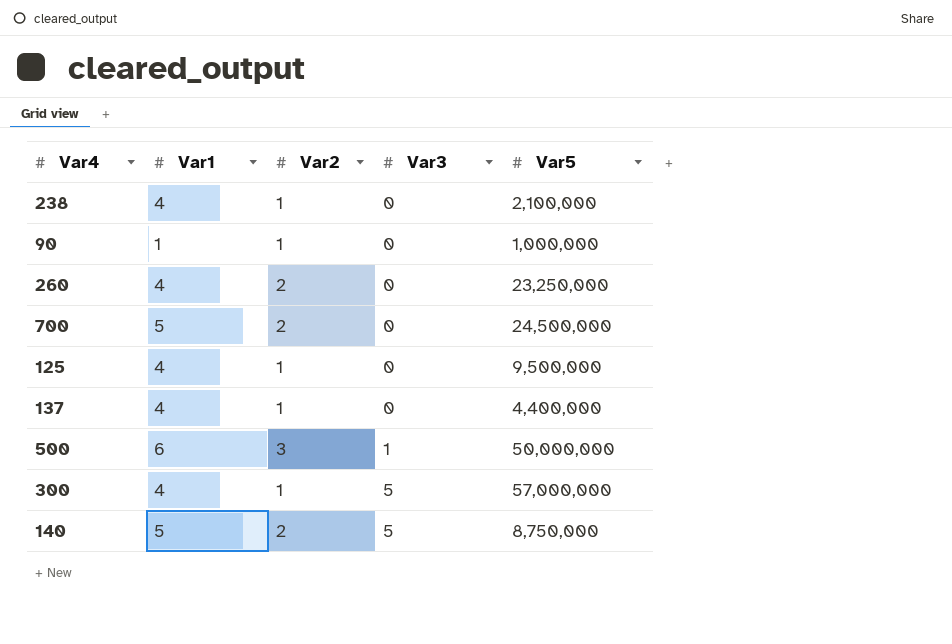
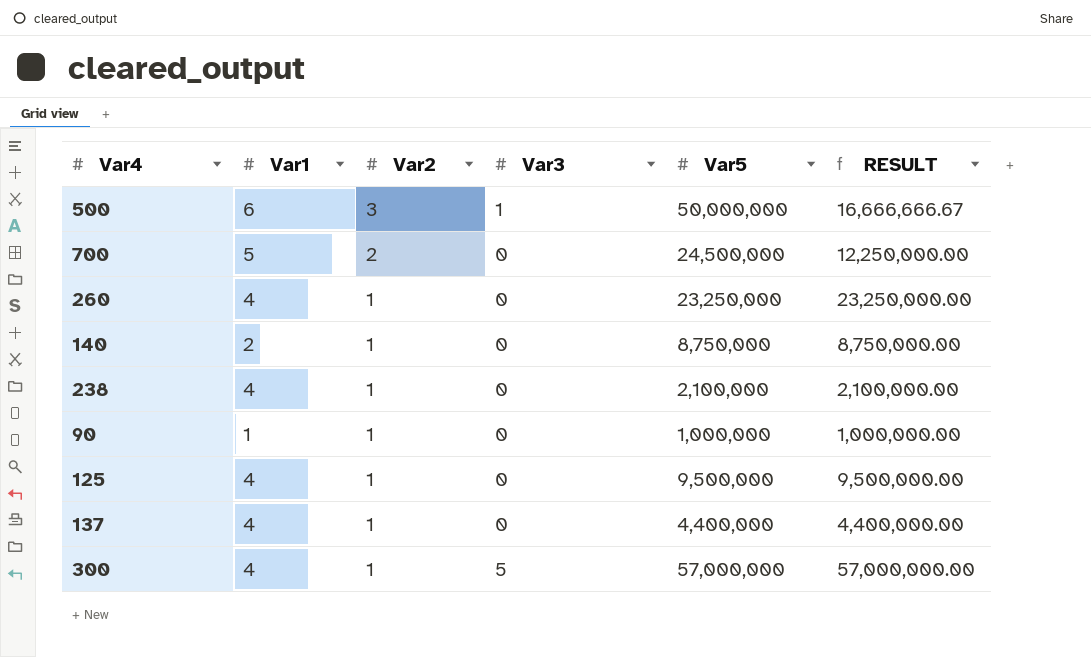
row order: Var3 ascending -> Var2 descending
column RESULT | formula: none -> [Var5] / [Var2]
260 | Var2: 2 -> 1
140 | Var1: 5 -> 2
140 | Var2: 2 -> 1
140 | Var3: 5 -> 0

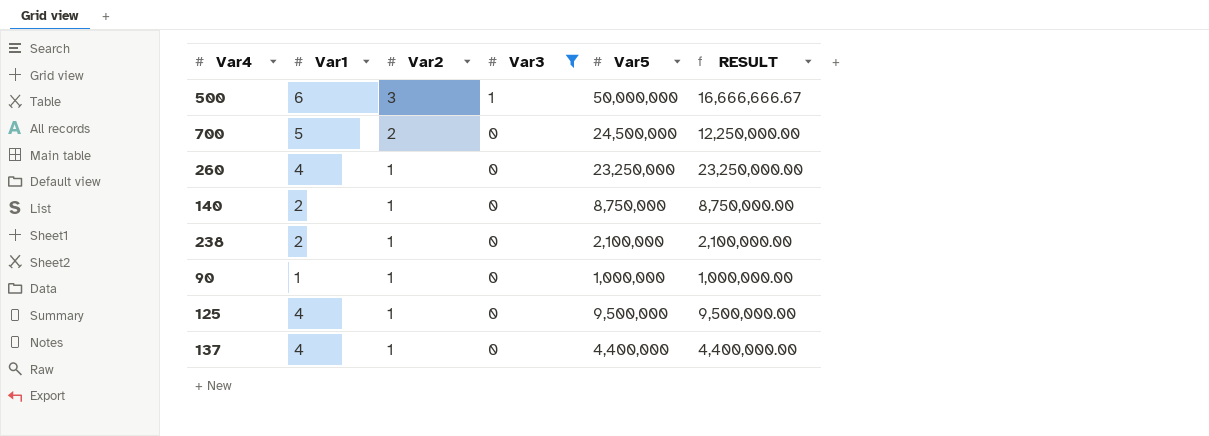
filter: none -> Var3 != 5
238 | Var1: 4 -> 2

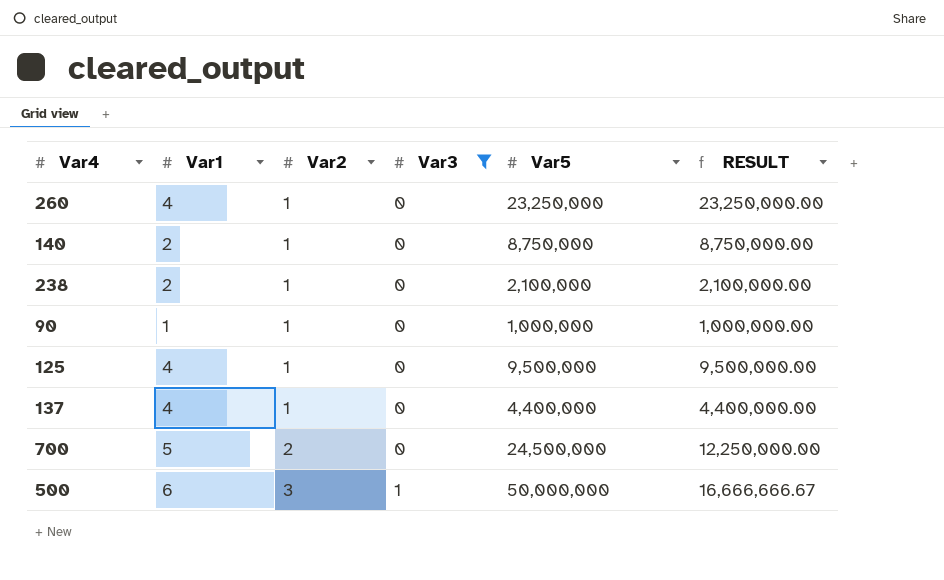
row order: Var2 descending -> Var2 ascending

